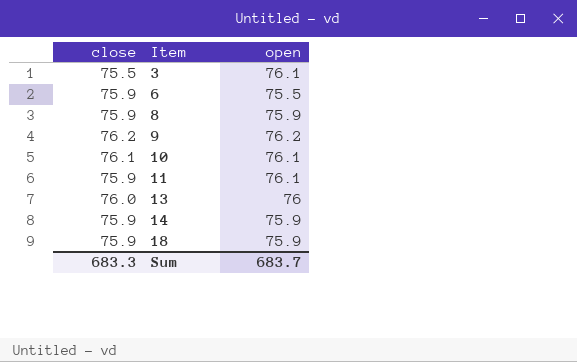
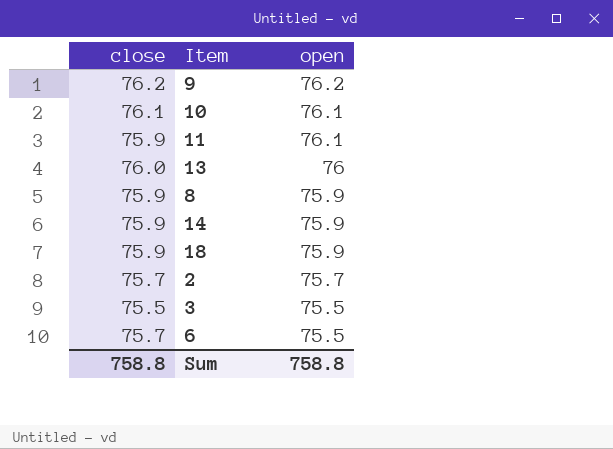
row order: Item ascending -> open descending
row 2: none -> 75.7 | 75.7
3 | open: 76.1 -> 75.5
6 | close: 75.9 -> 75.7
Sum | close: 683.3 -> 758.8
Sum | open: 683.7 -> 758.8

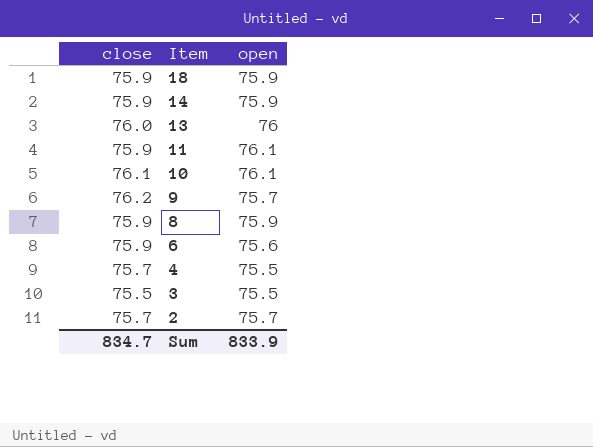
row order: open descending -> Item descending
9 | open: 76.2 -> 75.7
6 | close: 75.7 -> 75.9
6 | open: 75.5 -> 75.6
row 4: none -> 75.7 | 75.5
Sum | close: 758.8 -> 834.7
Sum | open: 758.8 -> 833.9

